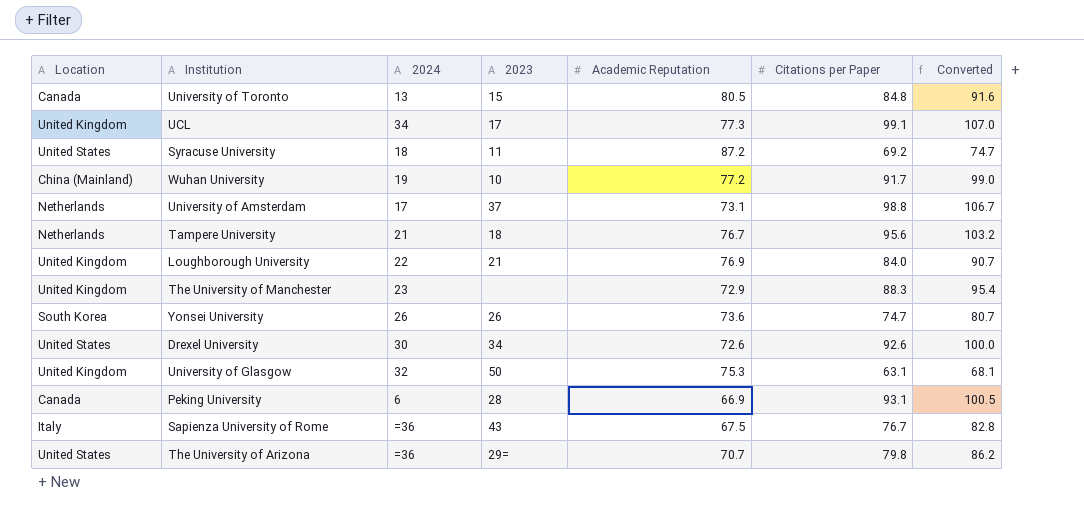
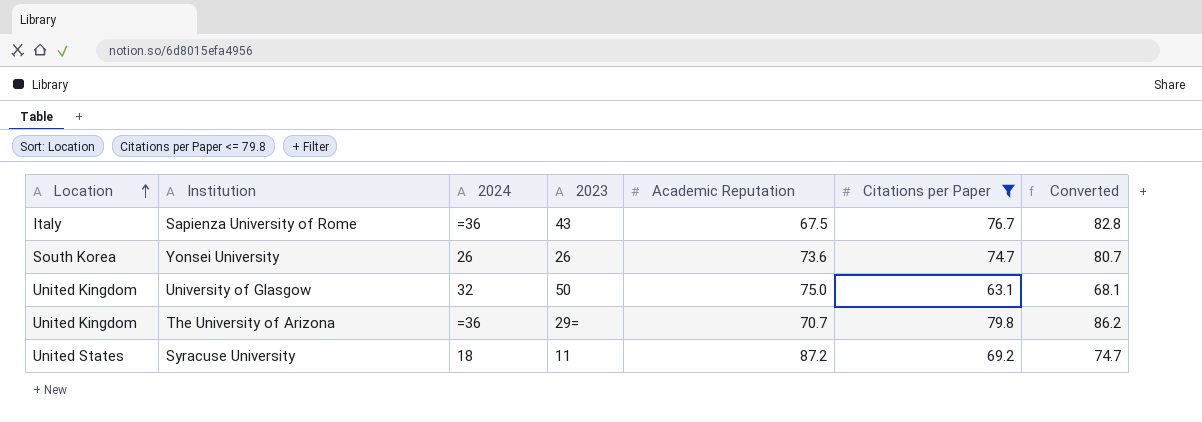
filter: none -> Citations per Paper <= 79.8
row order: none -> Location ascending
University of Glasgow | Academic Reputation: 75.3 -> 75.0
The University of Arizona | Location: United States -> United Kingdom

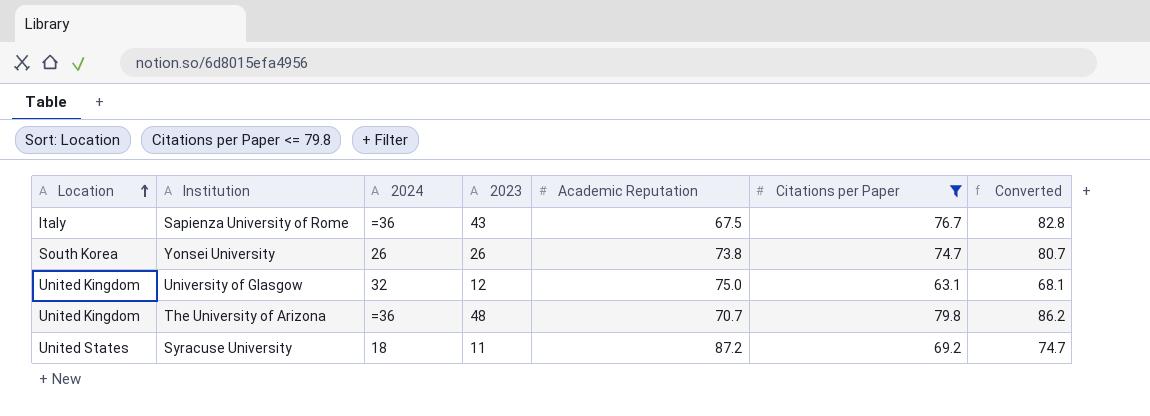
Yonsei University | Academic Reputation: 73.6 -> 73.8
University of Glasgow | 2023: 50 -> 12
The University of Arizona | 2023: 29= -> 48

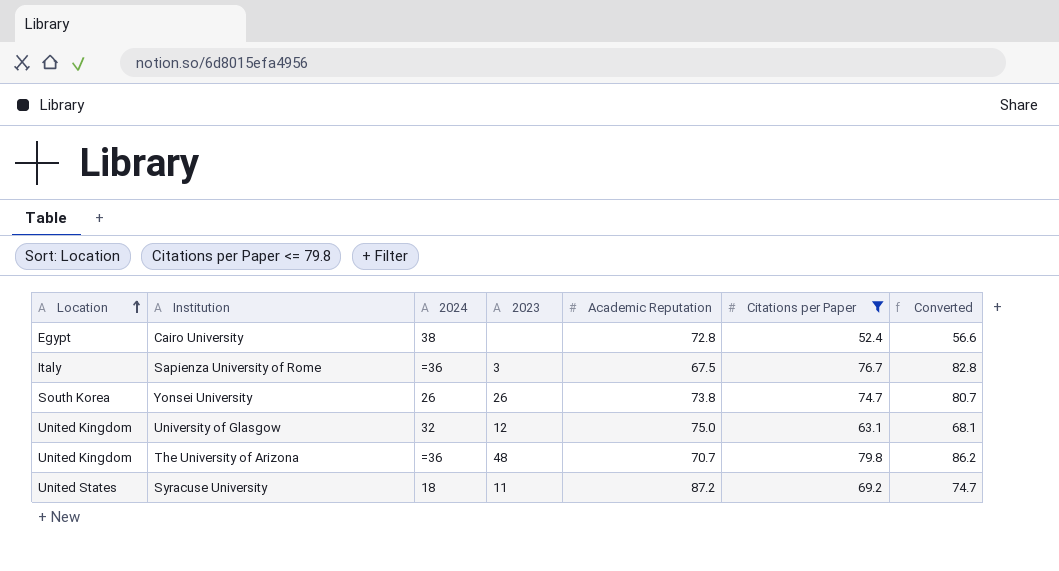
row Cairo University: none -> Egypt | 38 | none | 72.8 | 52.4 | 56.6
Sapienza University of Rome | 2023: 43 -> 3

